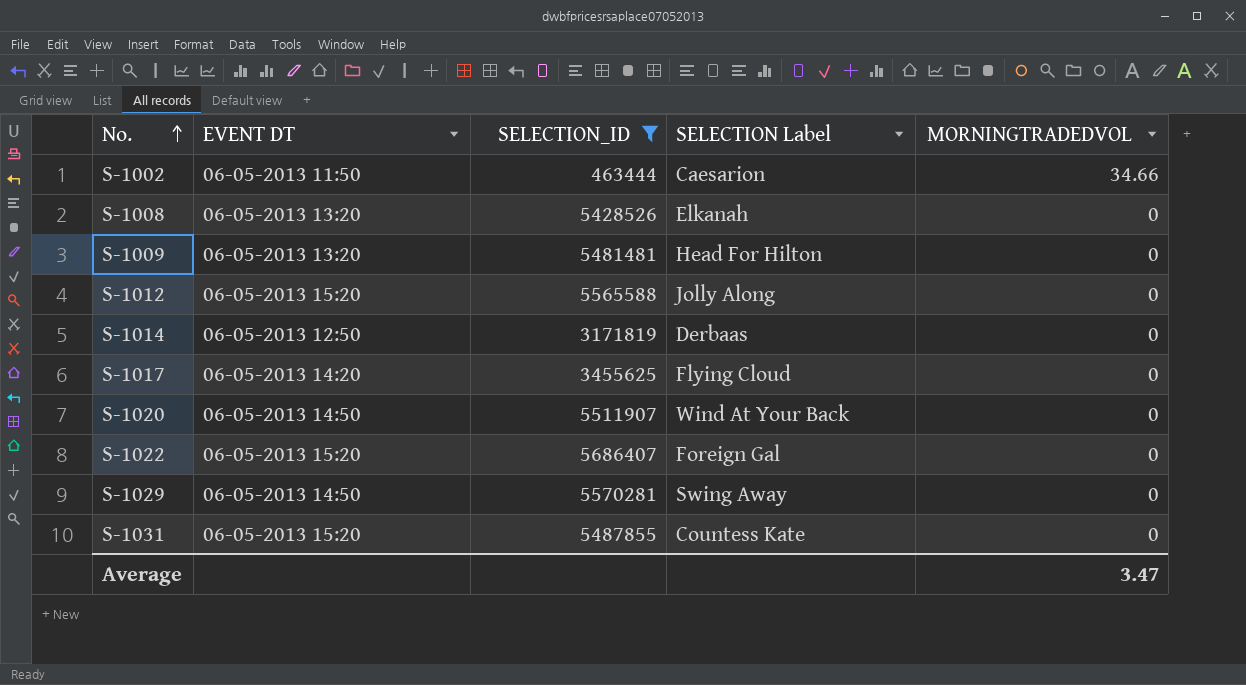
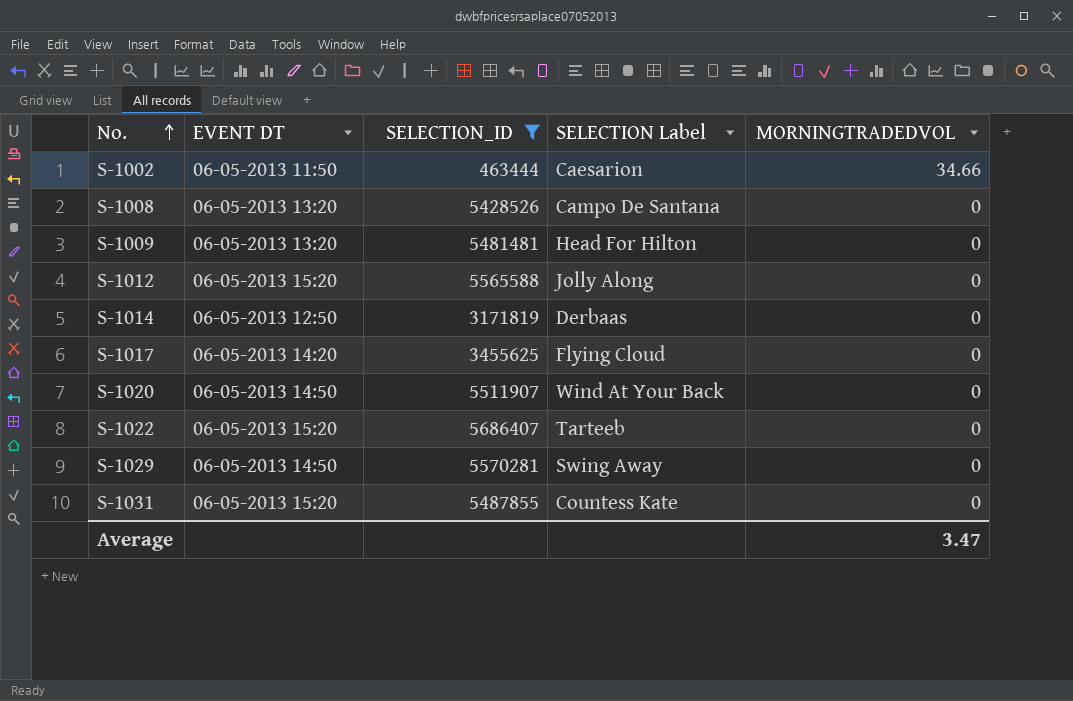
S-1008 | SELECTION Label: Elkanah -> Campo De Santana
S-1022 | SELECTION Label: Foreign Gal -> Tarteeb

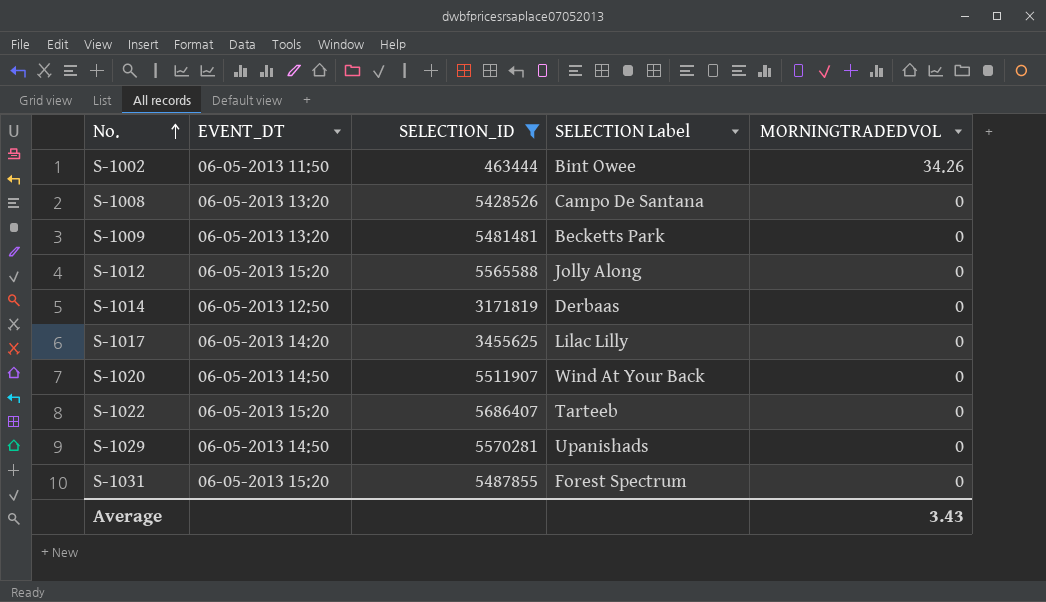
column name: EVENT DT -> EVENT_DT
S-1002 | SELECTION Label: Caesarion -> Bint Owee
S-1002 | MORNINGTRADEDVOL: 34.66 -> 34.26
S-1009 | SELECTION Label: Head For Hilton -> Becketts Park
S-1017 | SELECTION Label: Flying Cloud -> Lilac Lilly
S-1029 | SELECTION Label: Swing Away -> Upanishads
S-1031 | SELECTION Label: Countess Kate -> Forest Spectrum
Average | MORNINGTRADEDVOL: 3.47 -> 3.43

